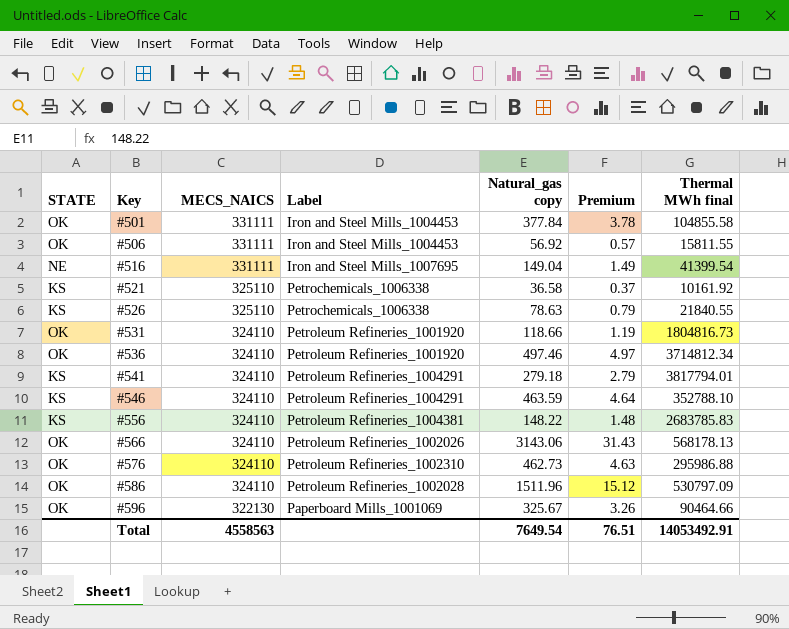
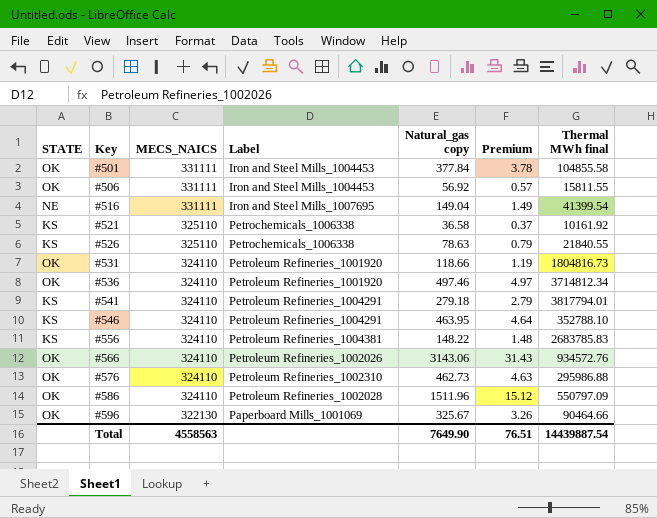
#546 | Natural_gas copy: 463.59 -> 463.95
#566 | Thermal MWh final: 568178.13 -> 934572.76
#586 | Thermal MWh final: 530797.09 -> 550797.09
Total | Natural_gas copy: 7649.54 -> 7649.90
Total | Thermal MWh final: 14053492.91 -> 14439887.54

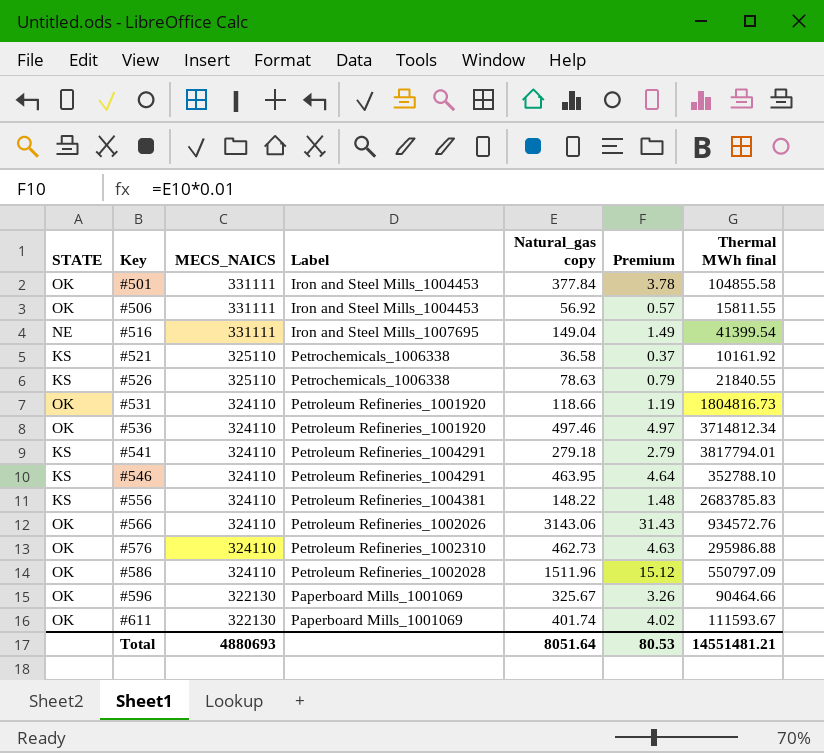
row #611: none -> OK | 322130 | Paperboard Mills_1001069 | 401.74 | 4.02 | 111593.67
Total | MECS_NAICS: 4558563 -> 4880693
Total | Natural_gas copy: 7649.90 -> 8051.64
Total | Premium: 76.51 -> 80.53
Total | Thermal MWh final: 14439887.54 -> 14551481.21

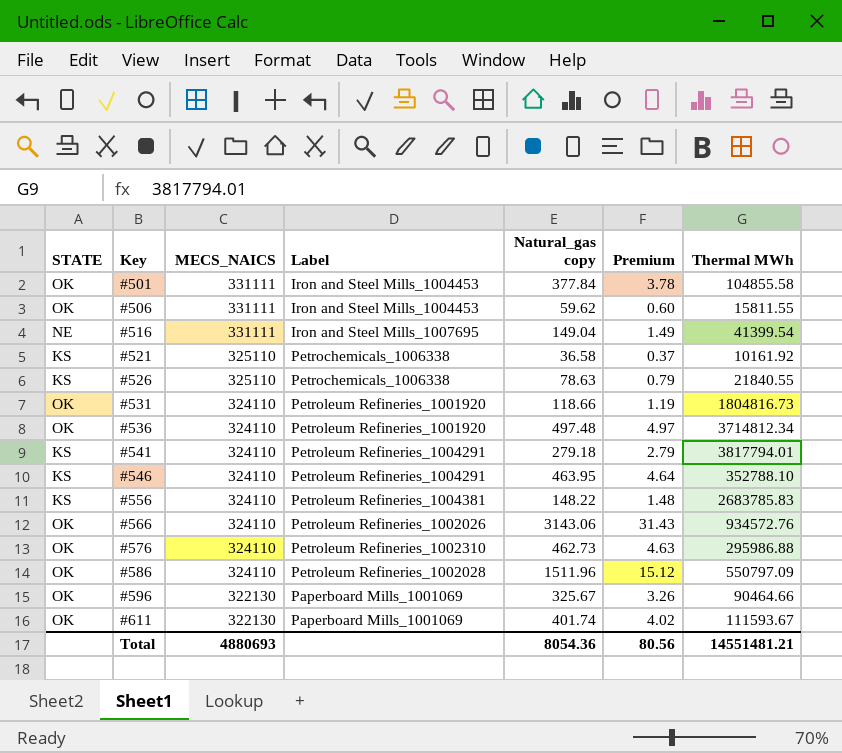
column name: Thermal MWh final -> Thermal MWh
#506 | Natural_gas copy: 56.92 -> 59.62
#506 | Premium: 0.57 -> 0.60
#536 | Natural_gas copy: 497.46 -> 497.48
Total | Natural_gas copy: 8051.64 -> 8054.36
Total | Premium: 80.53 -> 80.56

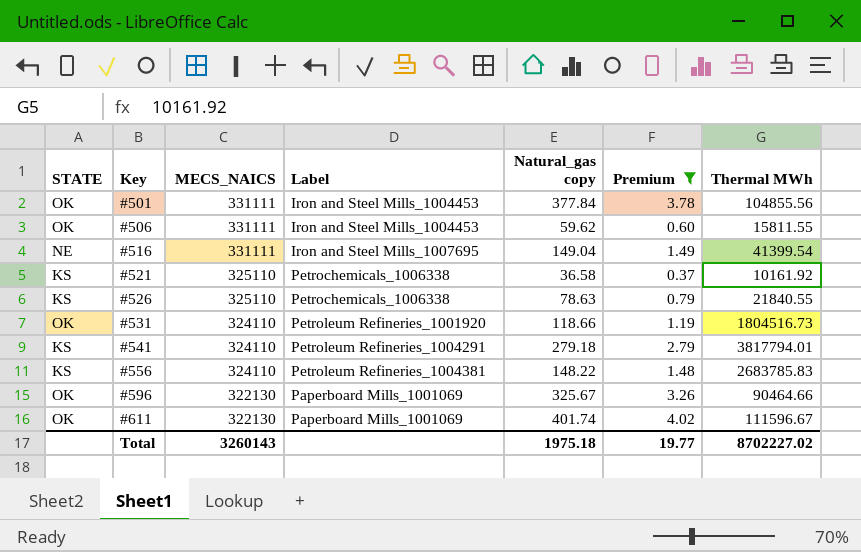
filter: none -> Premium <= 4.02
#501 | Thermal MWh: 104855.58 -> 104855.56
#531 | Thermal MWh: 1804816.73 -> 1804516.73
#611 | Thermal MWh: 111593.67 -> 111596.67
Total | MECS_NAICS: 4880693 -> 3260143
Total | Natural_gas copy: 8054.36 -> 1975.18
Total | Premium: 80.56 -> 19.77
Total | Thermal MWh: 14551481.21 -> 8702227.02

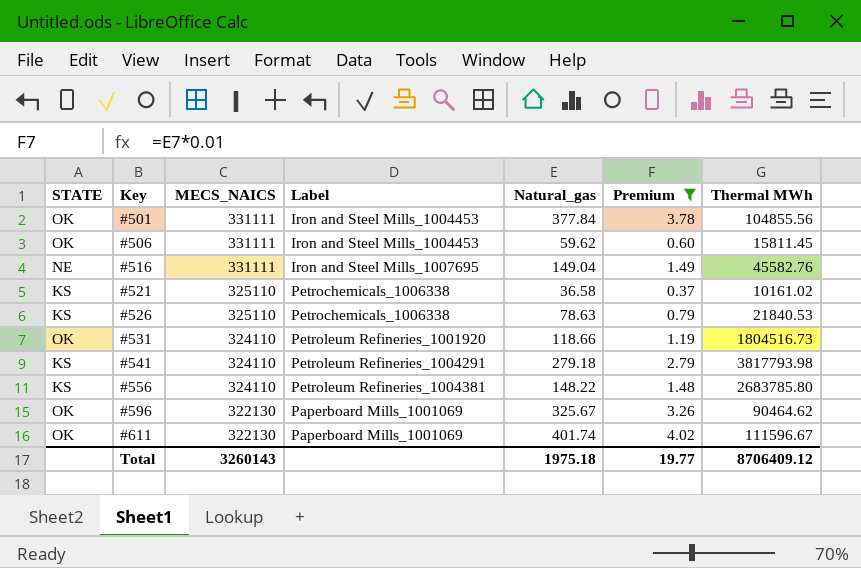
column name: Natural_gas copy -> Natural_gas
#506 | Thermal MWh: 15811.55 -> 15811.45
#516 | Thermal MWh: 41399.54 -> 45582.76
#521 | Thermal MWh: 10161.92 -> 10161.02
#526 | Thermal MWh: 21840.55 -> 21840.53
#541 | Thermal MWh: 3817794.01 -> 3817793.98
#556 | Thermal MWh: 2683785.83 -> 2683785.80
#596 | Thermal MWh: 90464.66 -> 90464.62
Total | Thermal MWh: 8702227.02 -> 8706409.12

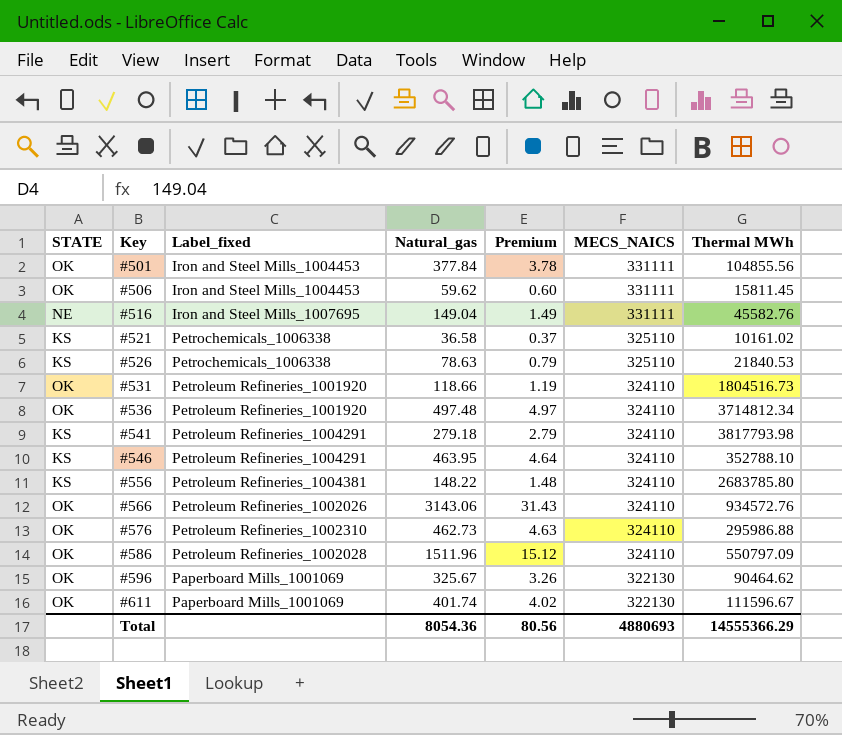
filter: Premium <= 4.02 -> none
column name: Label -> Label_fixed
column MECS_NAICS | position: 3 -> 6
Total | Natural_gas: 1975.18 -> 8054.36
Total | Premium: 19.77 -> 80.56
Total | MECS_NAICS: 3260143 -> 4880693
Total | Thermal MWh: 8706409.12 -> 14555366.29

